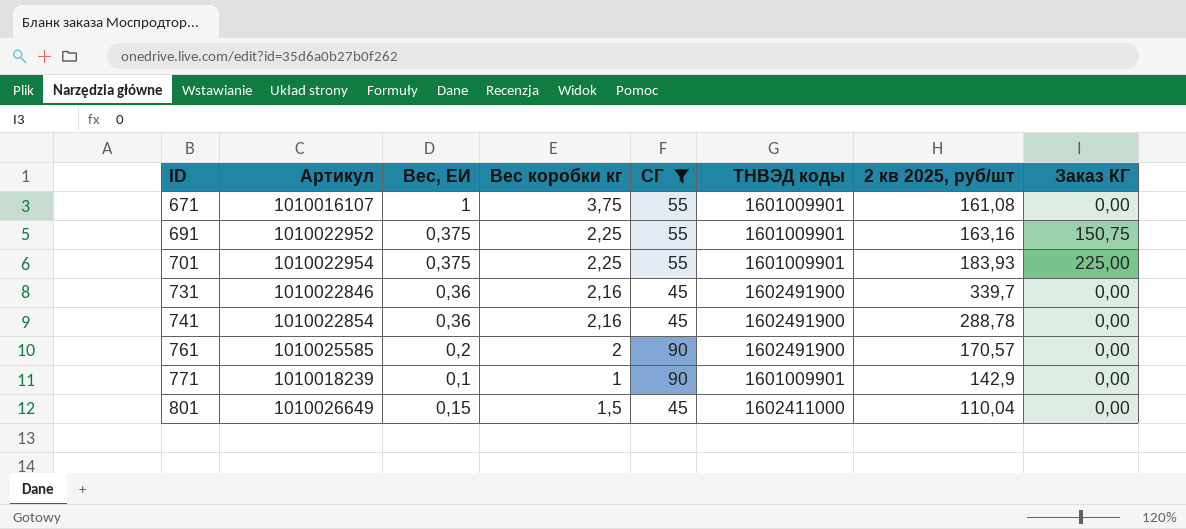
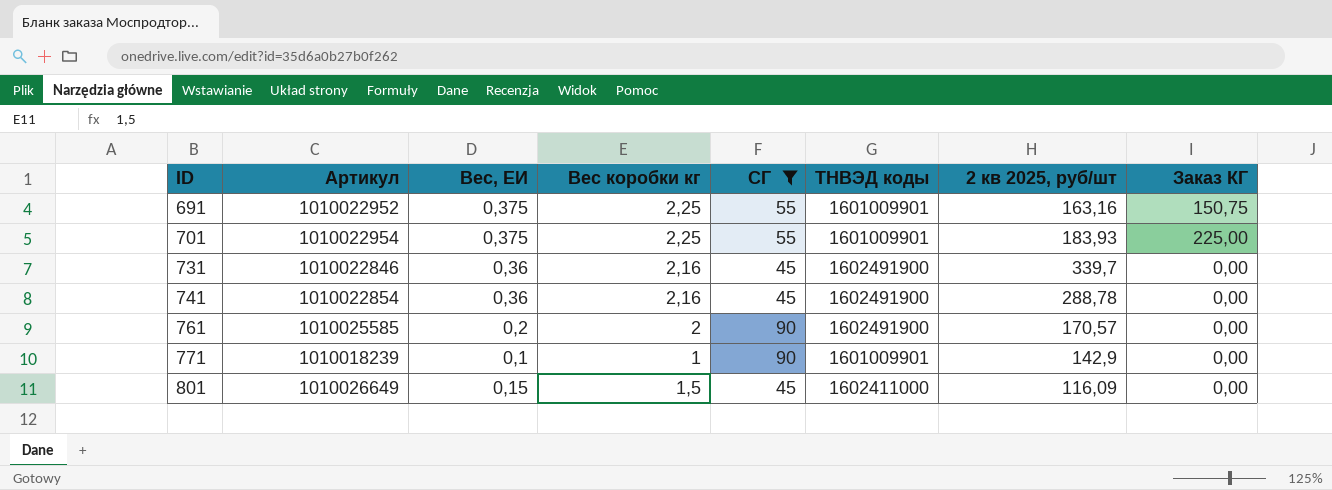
row 671: 1010016107 | 1 | 3,75 | 55 | 1601009901 | 161,08 | 0,00 -> none
801 | 2 кв 2025, руб/шт: 110,04 -> 116,09

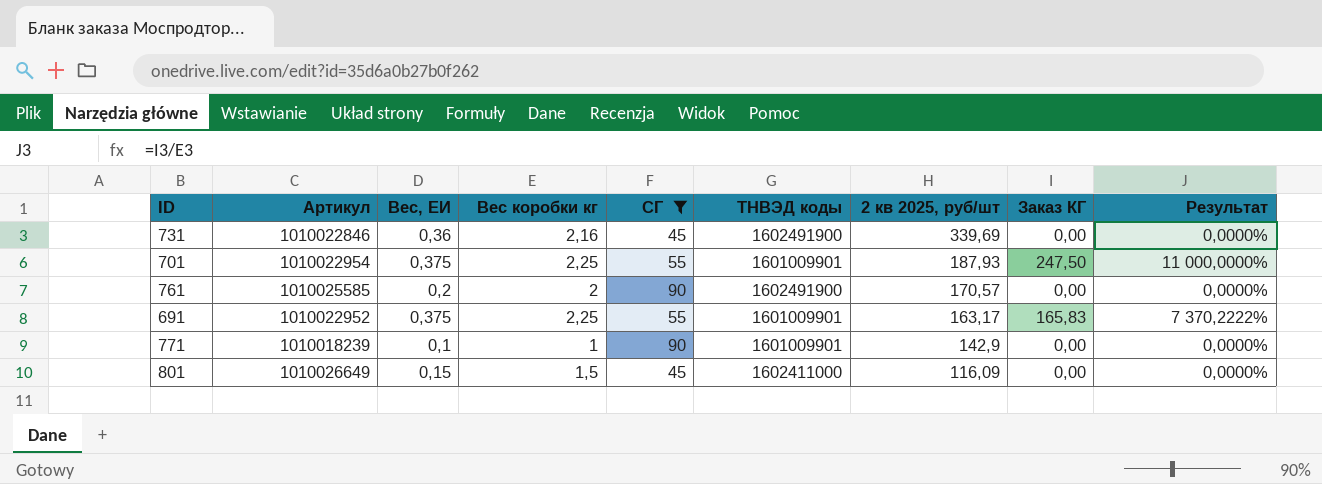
row order: ID ascending -> 2 кв 2025, руб/шт descending
column Результат | formula: none -> [Заказ КГ] / [Вес коробки кг]
row 741: 1010022854 | 0,36 | 2,16 | 45 | 1602491900 | 288,78 | 0,00 -> none
731 | 2 кв 2025, руб/шт: 339,7 -> 339,69
701 | 2 кв 2025, руб/шт: 183,93 -> 187,93
701 | Заказ КГ: 225,00 -> 247,50
691 | 2 кв 2025, руб/шт: 163,16 -> 163,17
691 | Заказ КГ: 150,75 -> 165,83

